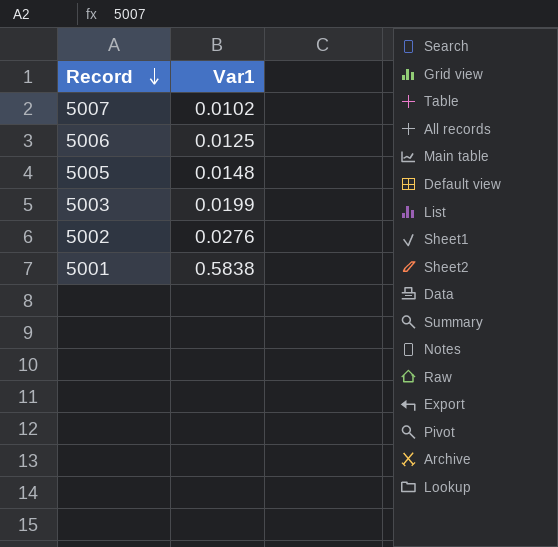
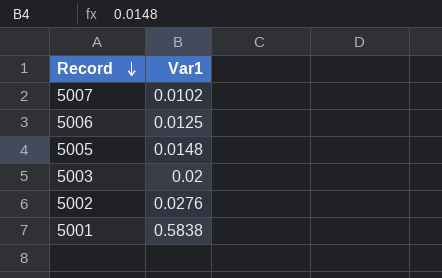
5003 | Var1: 0.0199 -> 0.02

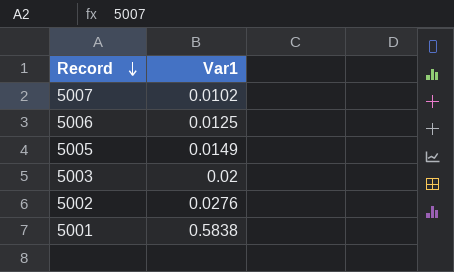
5005 | Var1: 0.0148 -> 0.0149

